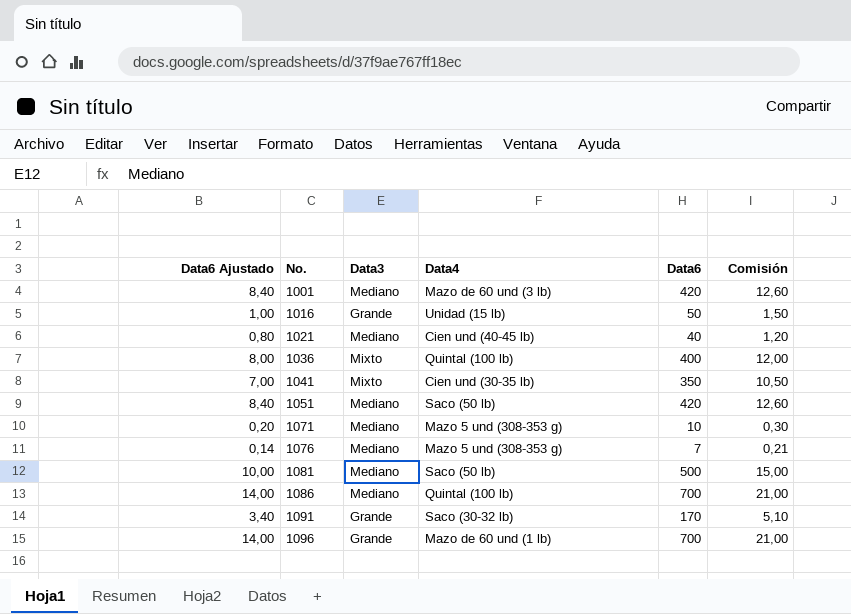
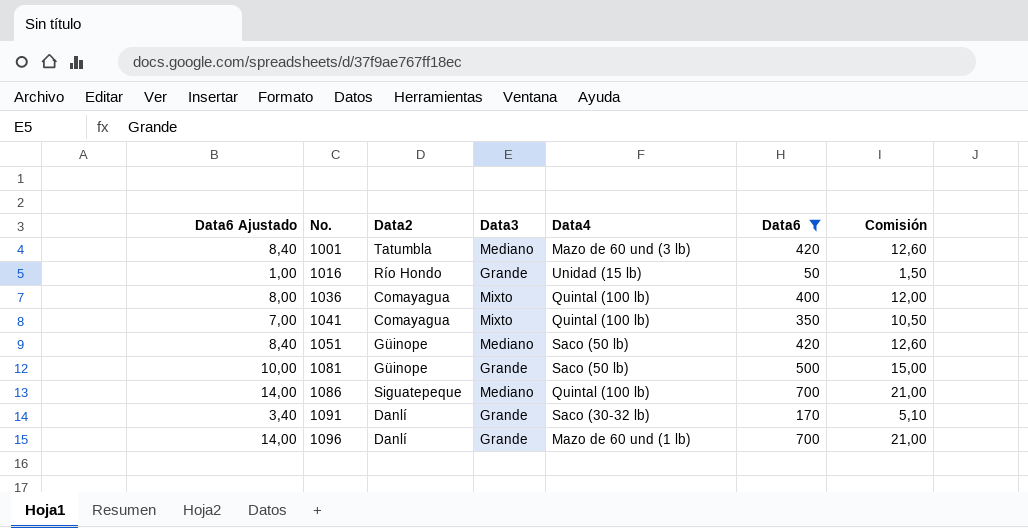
filter: none -> Data6 >= 50
column Data2 | position: none -> 3
1041 | Data4: Cien und (30-35 lb) -> Quintal (100 lb)
1081 | Data3: Mediano -> Grande

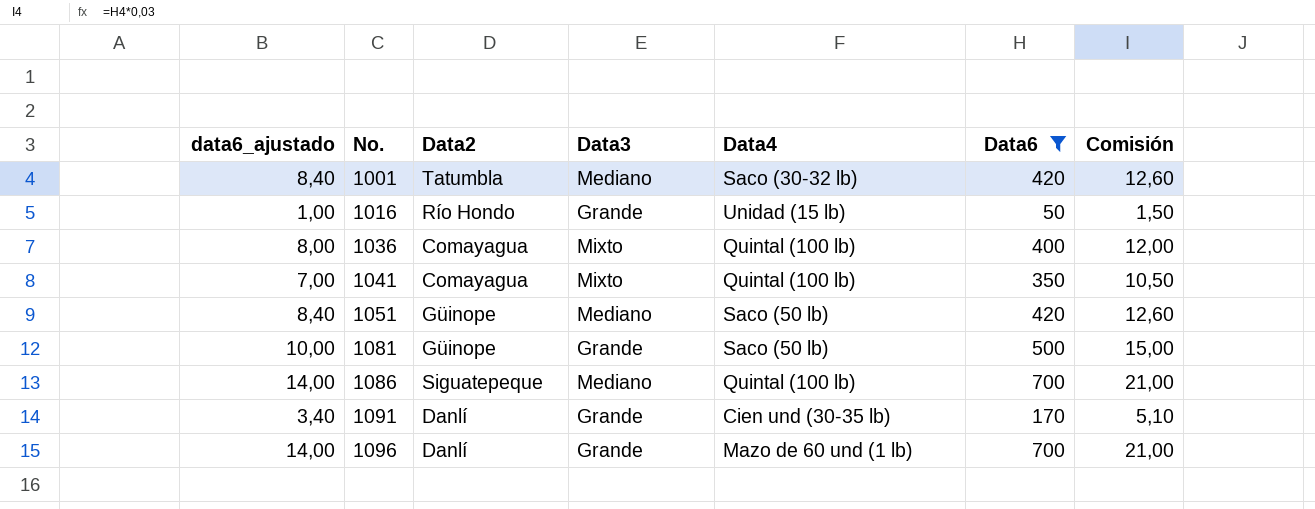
column name: Data6 Ajustado -> data6_ajustado
1001 | Data4: Mazo de 60 und (3 lb) -> Saco (30-32 lb)
1091 | Data4: Saco (30-32 lb) -> Cien und (30-35 lb)

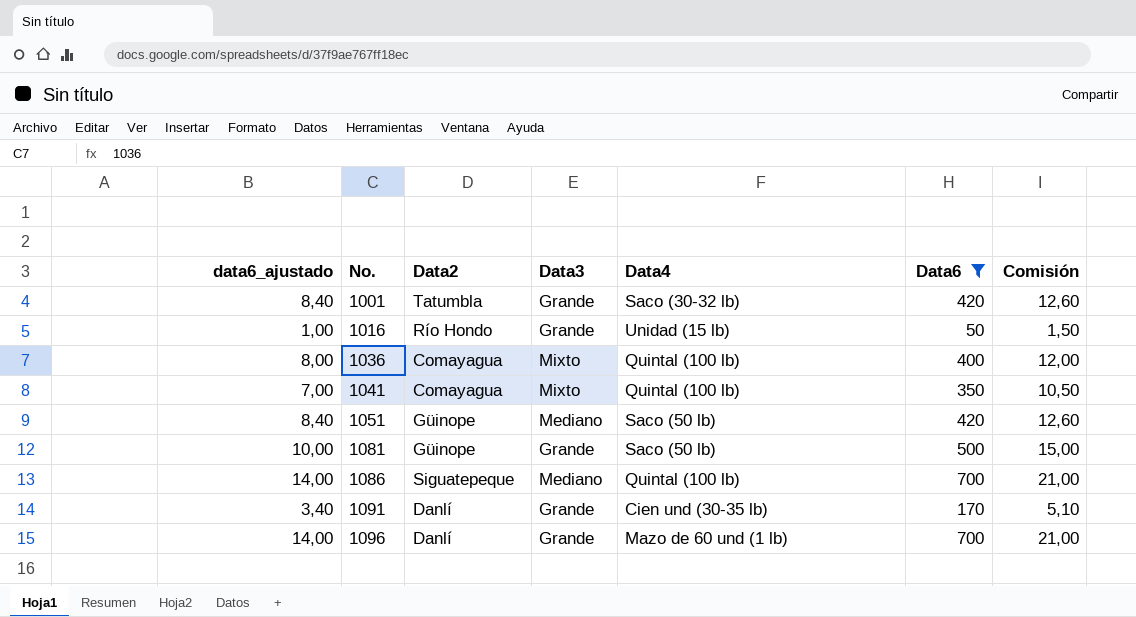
1001 | Data3: Mediano -> Grande

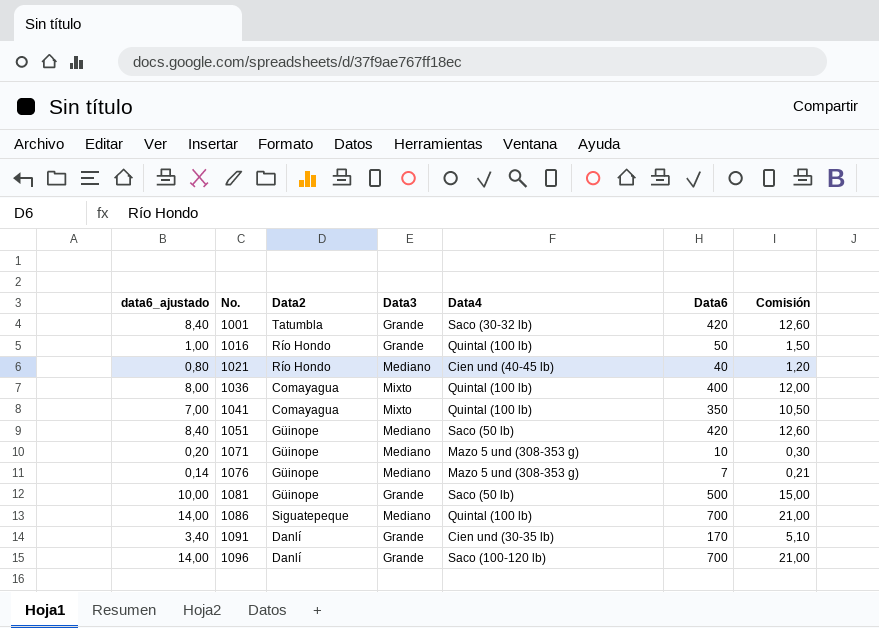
filter: Data6 >= 50 -> none
1016 | Data4: Unidad (15 lb) -> Quintal (100 lb)
1096 | Data4: Mazo de 60 und (1 lb) -> Saco (100-120 lb)

